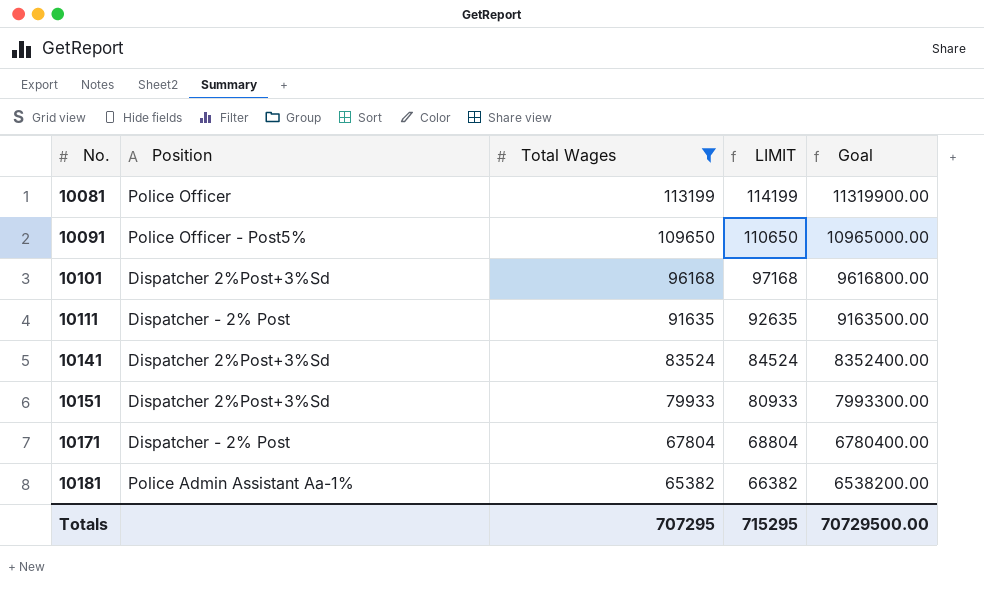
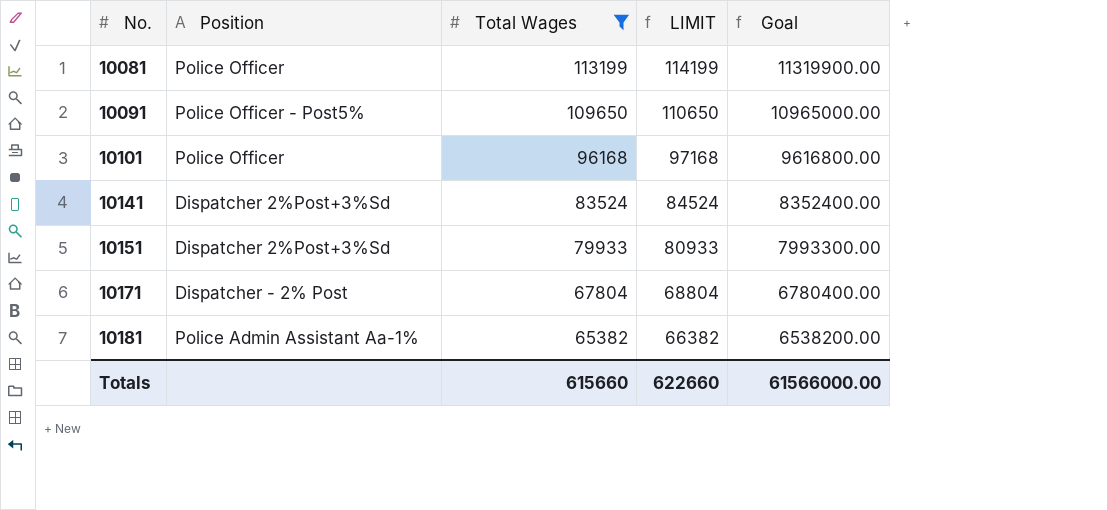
row 10111: Dispatcher - 2% Post | 91635 | 92635 | 9163500.00 -> none
10101 | Position: Dispatcher 2%Post+3%Sd -> Police Officer
Totals | Total Wages: 707295 -> 615660
Totals | LIMIT: 715295 -> 622660
Totals | Goal: 70729500.00 -> 61566000.00

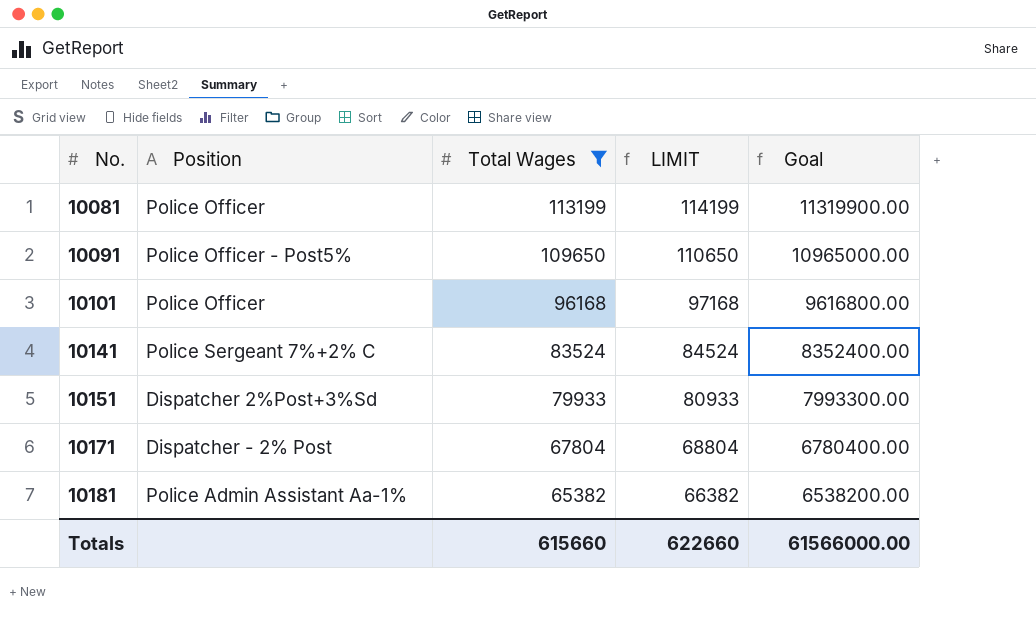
10141 | Position: Dispatcher 2%Post+3%Sd -> Police Sergeant 7%+2% C

